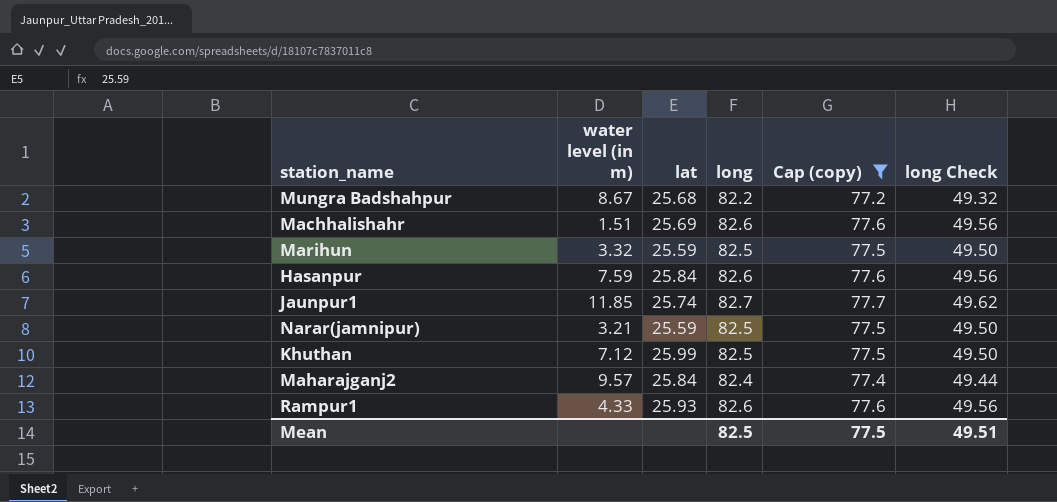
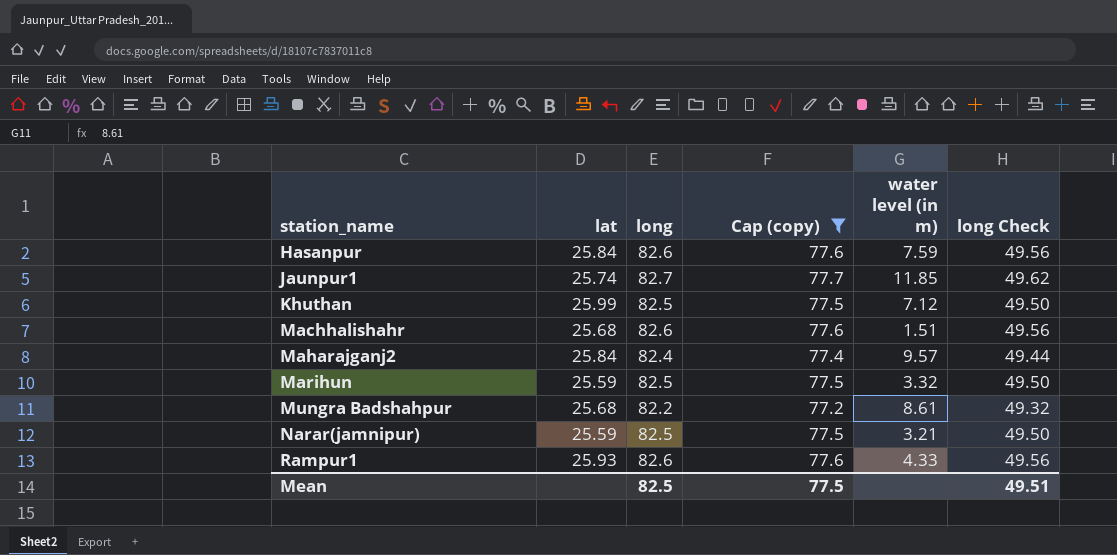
row order: none -> station_name ascending
column water level (in m) | position: 2 -> 5
Machhalishahr | lat: 25.69 -> 25.68
Mungra Badshahpur | water level (in m): 8.67 -> 8.61

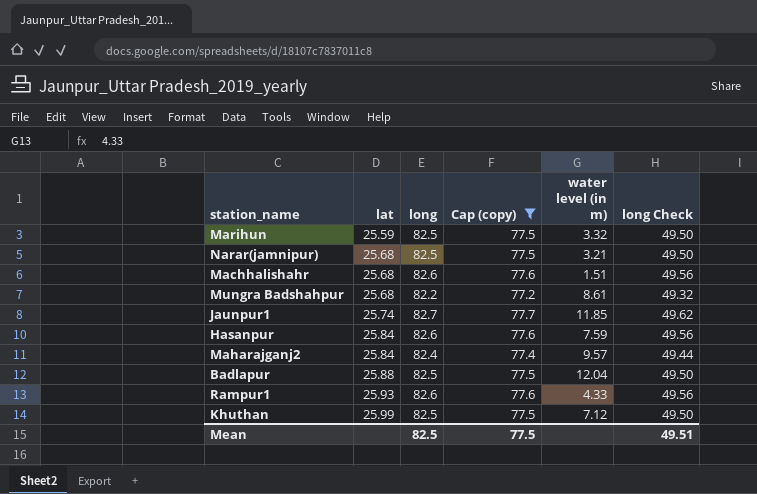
row order: station_name ascending -> lat ascending
Narar(jamnipur) | lat: 25.59 -> 25.68
row Badlapur: none -> 25.88 | 82.5 | 77.5 | 12.04 | 49.50

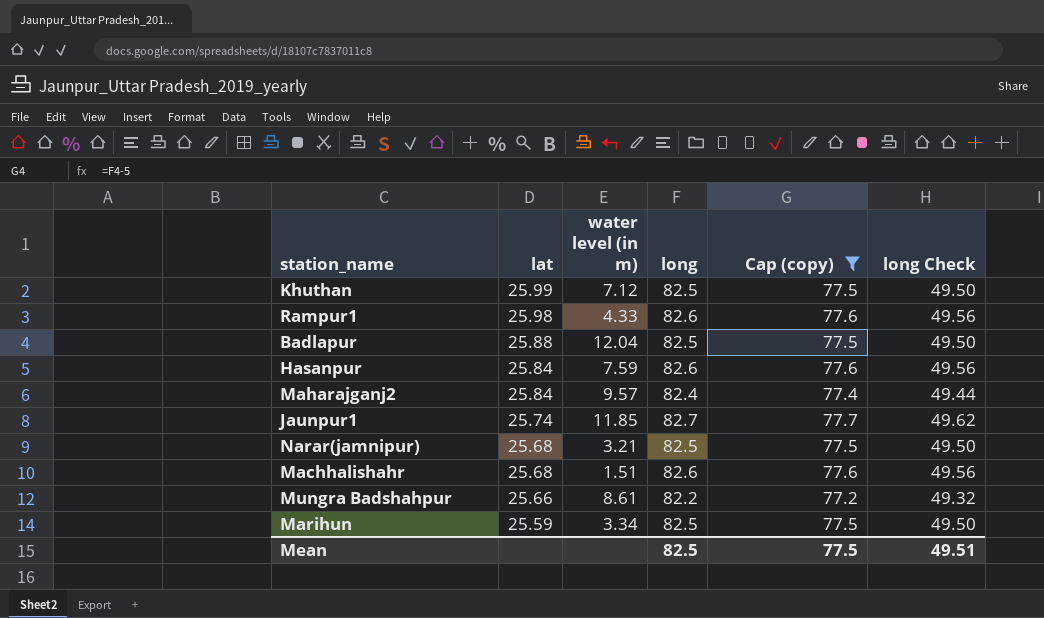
row order: lat ascending -> lat descending
column water level (in m) | position: 5 -> 3
Rampur1 | lat: 25.93 -> 25.98
Mungra Badshahpur | lat: 25.68 -> 25.66
Marihun | water level (in m): 3.32 -> 3.34

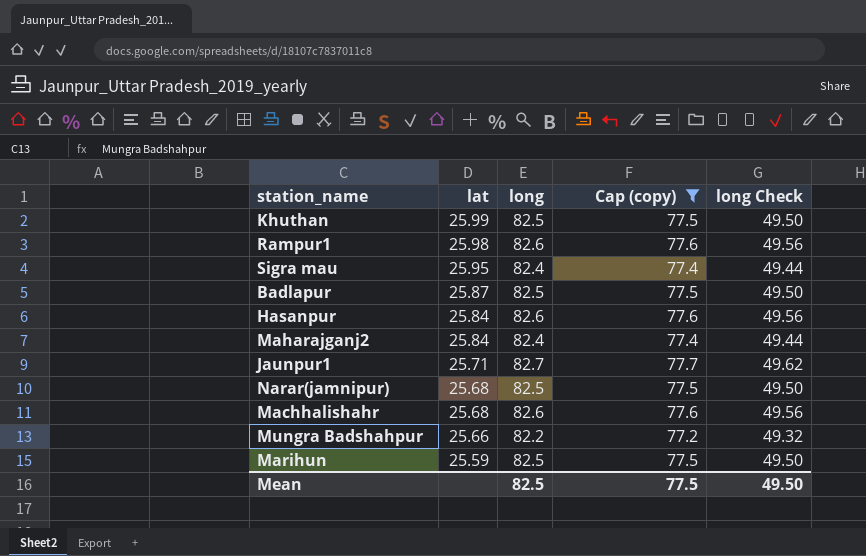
column water level (in m) | position: 3 -> none
row Sigra mau: none -> 25.95 | 82.4 | 77.4 | 49.44
Badlapur | lat: 25.88 -> 25.87
Jaunpur1 | lat: 25.74 -> 25.71
Mean | long Check: 49.51 -> 49.50

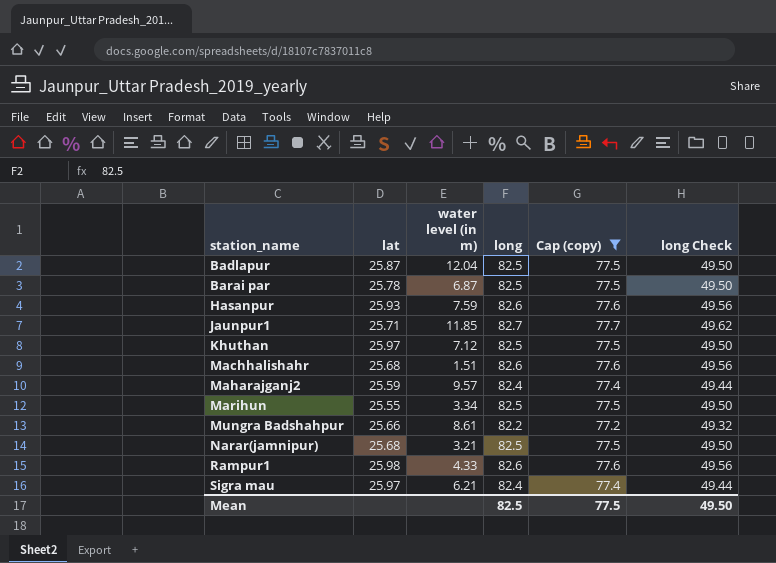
row order: lat descending -> station_name ascending
column water level (in m) | position: none -> 3
row Barai par: none -> 25.78 | 6.87 | 82.5 | 77.5 | 49.50
Hasanpur | lat: 25.84 -> 25.93
Khuthan | lat: 25.99 -> 25.97
Maharajganj2 | lat: 25.84 -> 25.59
Marihun | lat: 25.59 -> 25.55
Sigra mau | lat: 25.95 -> 25.97

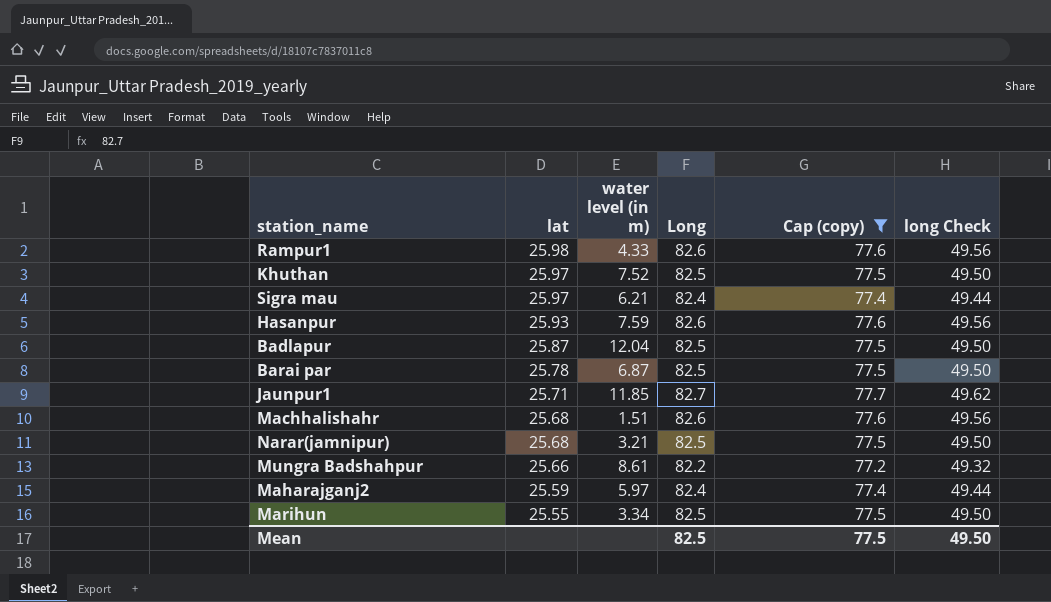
row order: station_name ascending -> lat descending
column name: long -> Long
Khuthan | water level (in m): 7.12 -> 7.52
Maharajganj2 | water level (in m): 9.57 -> 5.97

